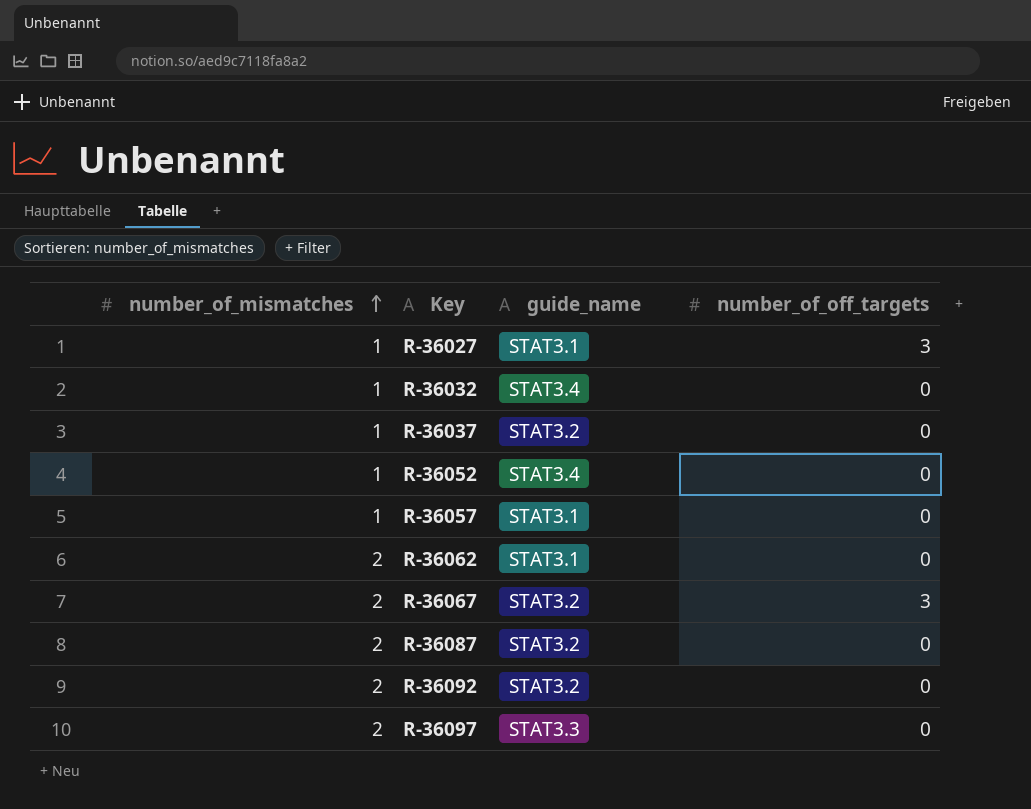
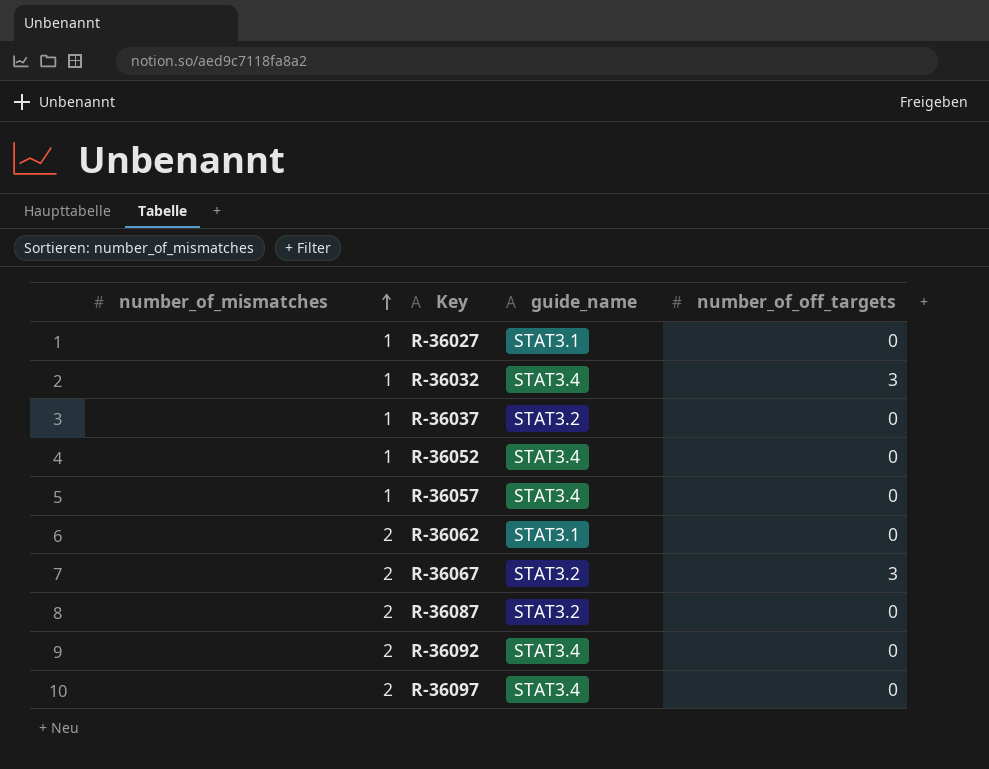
R-36027 | number_of_off_targets: 3 -> 0
R-36032 | number_of_off_targets: 0 -> 3
R-36057 | guide_name: STAT3.1 -> STAT3.4
R-36092 | guide_name: STAT3.2 -> STAT3.4
R-36097 | guide_name: STAT3.3 -> STAT3.4

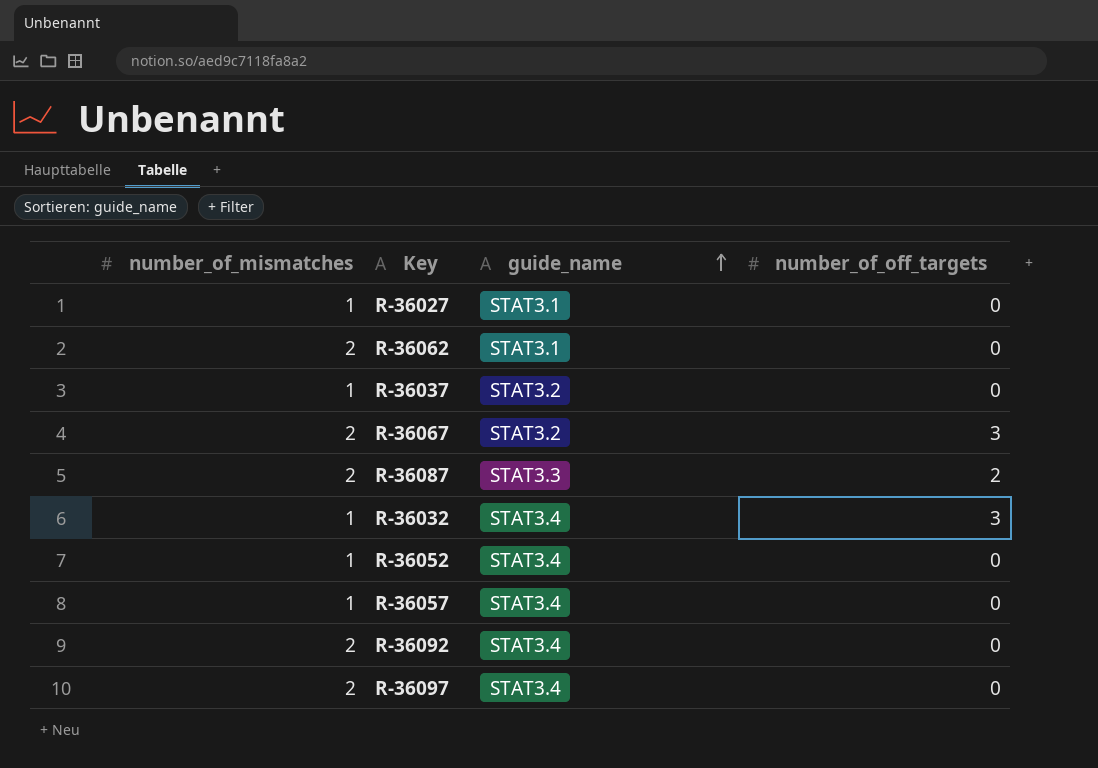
row order: number_of_mismatches ascending -> guide_name ascending
R-36087 | guide_name: STAT3.2 -> STAT3.3
R-36087 | number_of_off_targets: 0 -> 2

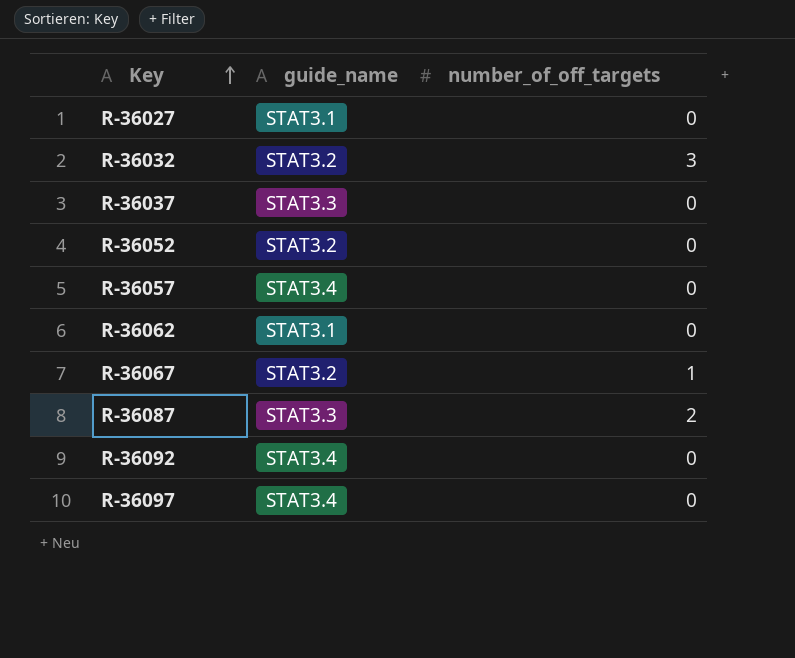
row order: guide_name ascending -> Key ascending
column number_of_mismatches | position: 1 -> none
R-36032 | guide_name: STAT3.4 -> STAT3.2
R-36037 | guide_name: STAT3.2 -> STAT3.3
R-36052 | guide_name: STAT3.4 -> STAT3.2
R-36067 | number_of_off_targets: 3 -> 1

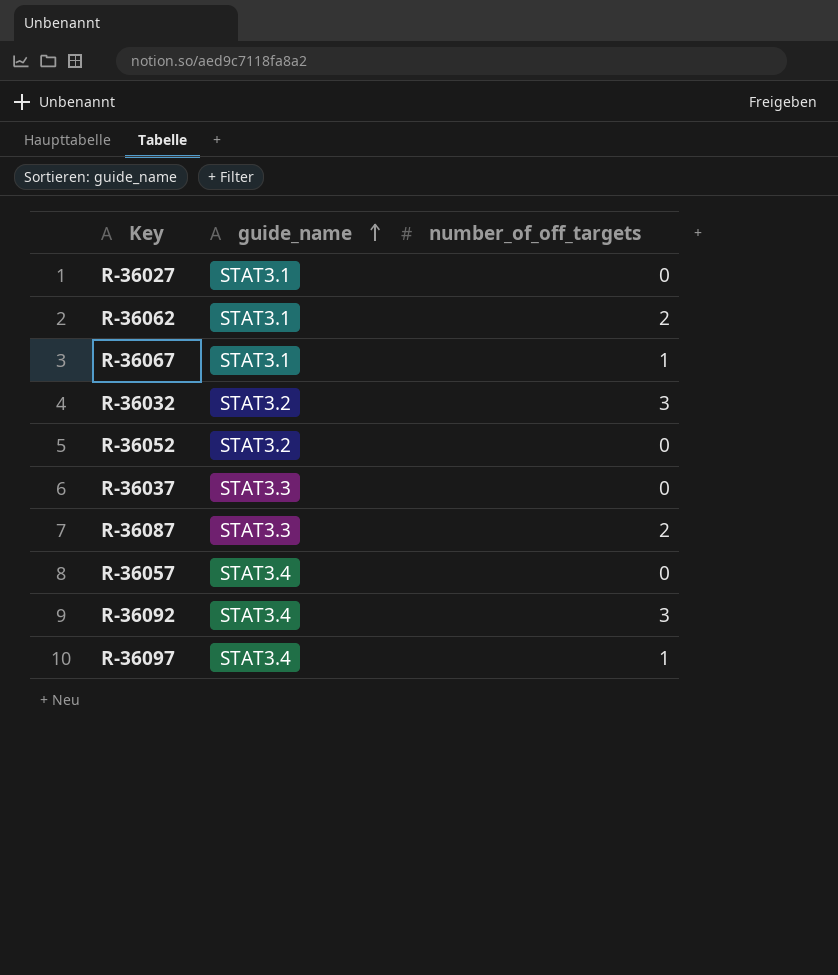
row order: Key ascending -> guide_name ascending
R-36062 | number_of_off_targets: 0 -> 2
R-36067 | guide_name: STAT3.2 -> STAT3.1
R-36092 | number_of_off_targets: 0 -> 3
R-36097 | number_of_off_targets: 0 -> 1

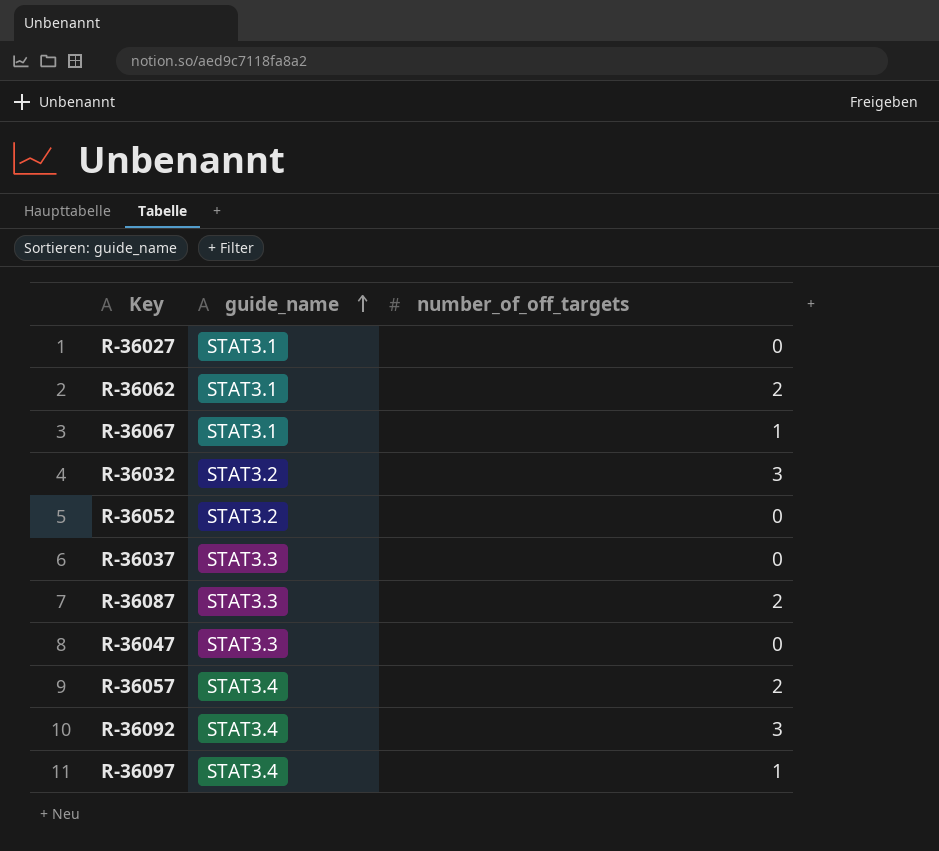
row R-36047: none -> STAT3.3 | 0
R-36057 | number_of_off_targets: 0 -> 2

